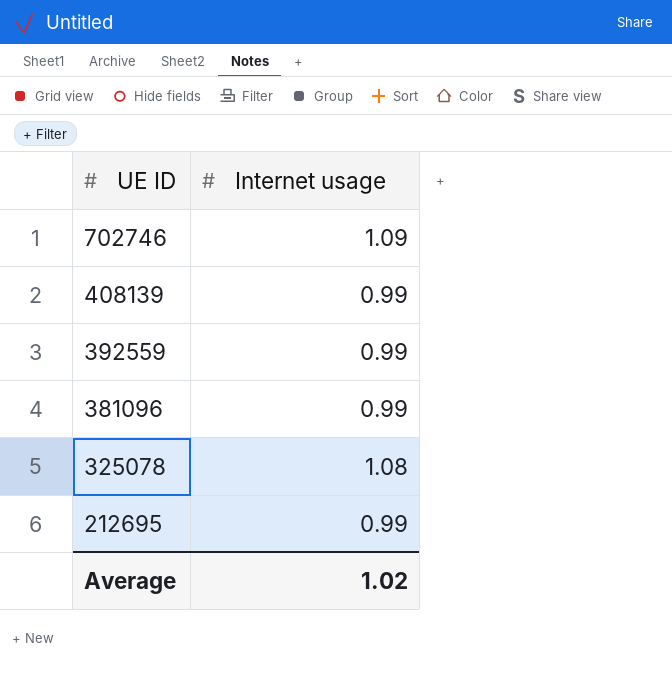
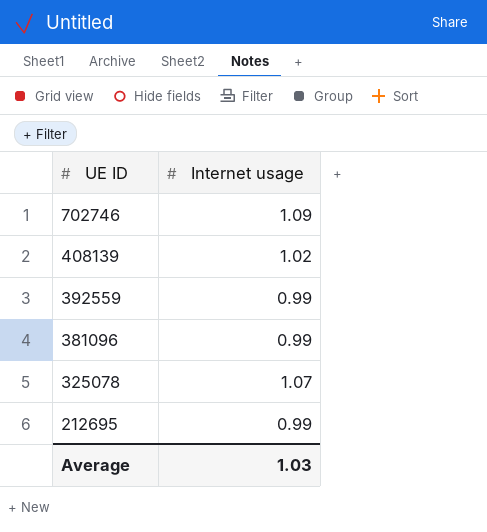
408139 | Internet usage: 0.99 -> 1.02
325078 | Internet usage: 1.08 -> 1.07
Average | Internet usage: 1.02 -> 1.03

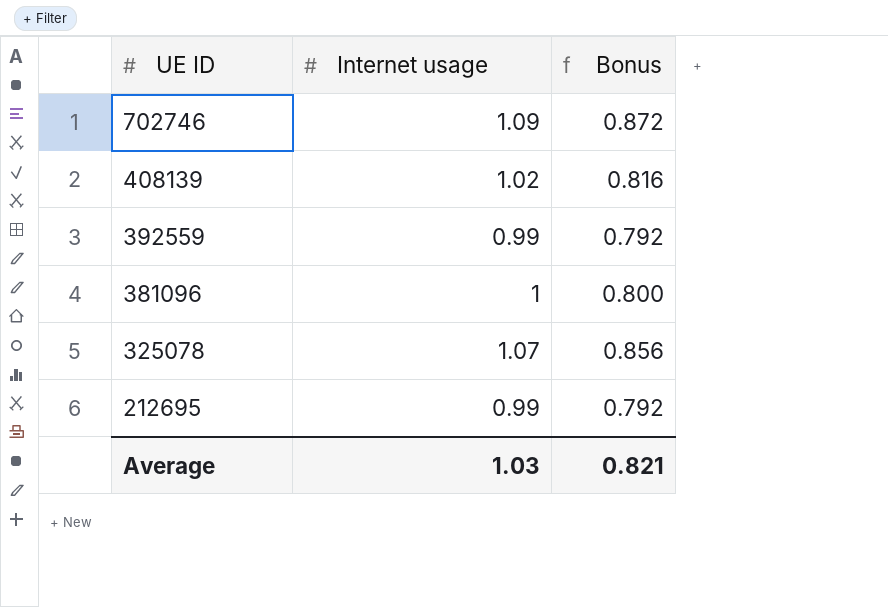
column Bonus | formula: none -> [Internet usage] * 0.8
381096 | Internet usage: 0.99 -> 1

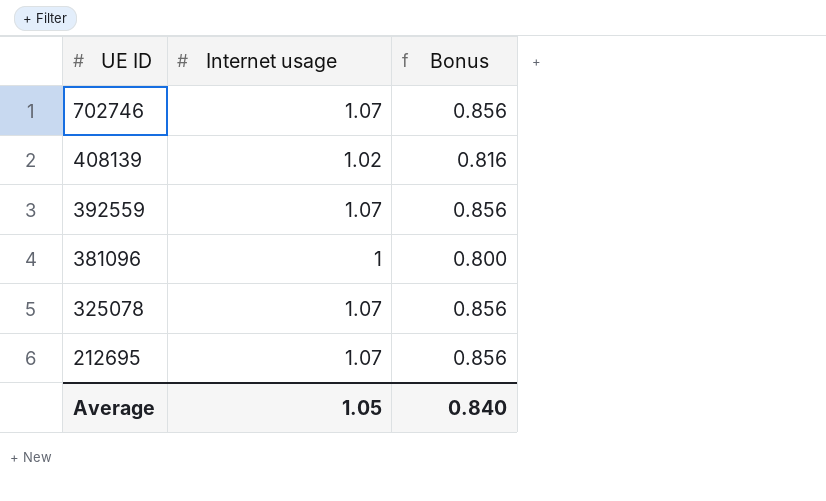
702746 | Internet usage: 1.09 -> 1.07
702746 | Bonus: 0.872 -> 0.856
392559 | Internet usage: 0.99 -> 1.07
392559 | Bonus: 0.792 -> 0.856
212695 | Internet usage: 0.99 -> 1.07
212695 | Bonus: 0.792 -> 0.856
Average | Internet usage: 1.03 -> 1.05
Average | Bonus: 0.821 -> 0.840

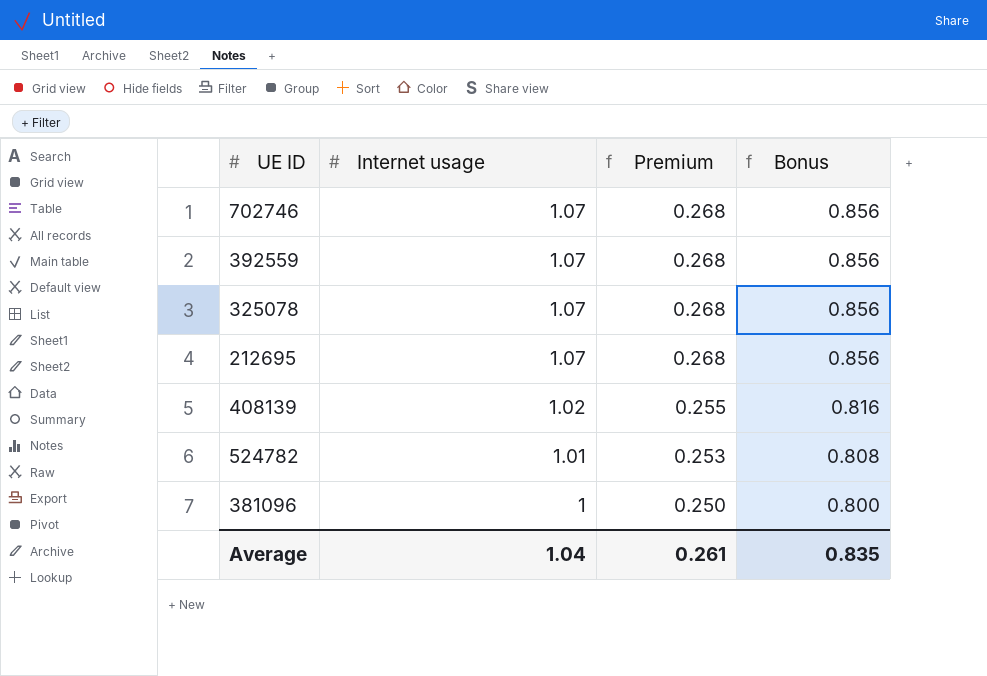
row order: UE ID descending -> Internet usage descending
column Premium | formula: none -> [Internet usage] * 0.25
row 524782: none -> 1.01 | 0.253 | 0.808
Average | Internet usage: 1.05 -> 1.04
Average | Bonus: 0.840 -> 0.835

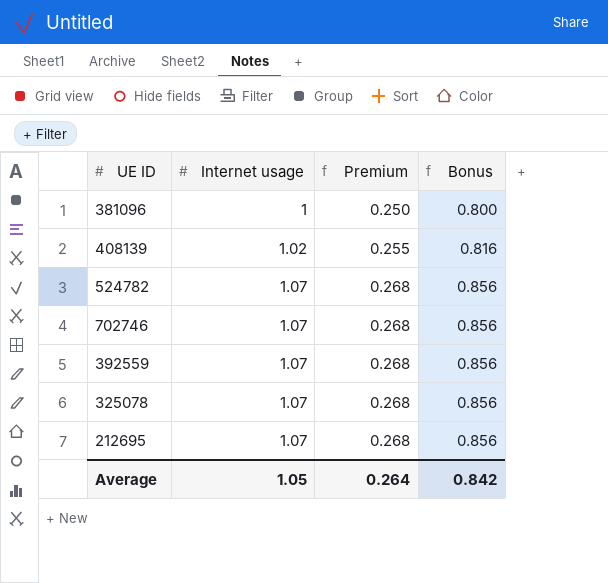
row order: Internet usage descending -> Internet usage ascending
524782 | Internet usage: 1.01 -> 1.07
524782 | Premium: 0.253 -> 0.268
524782 | Bonus: 0.808 -> 0.856
Average | Internet usage: 1.04 -> 1.05
Average | Premium: 0.261 -> 0.264
Average | Bonus: 0.835 -> 0.842

